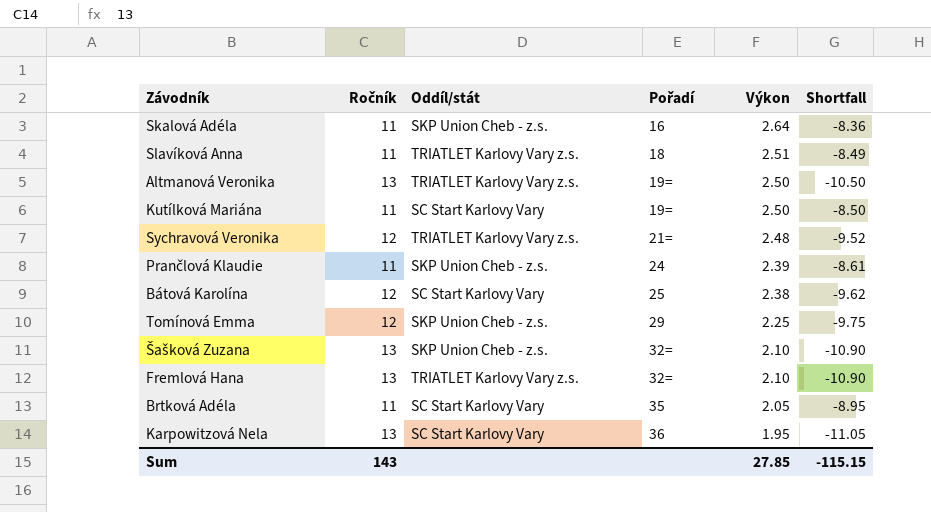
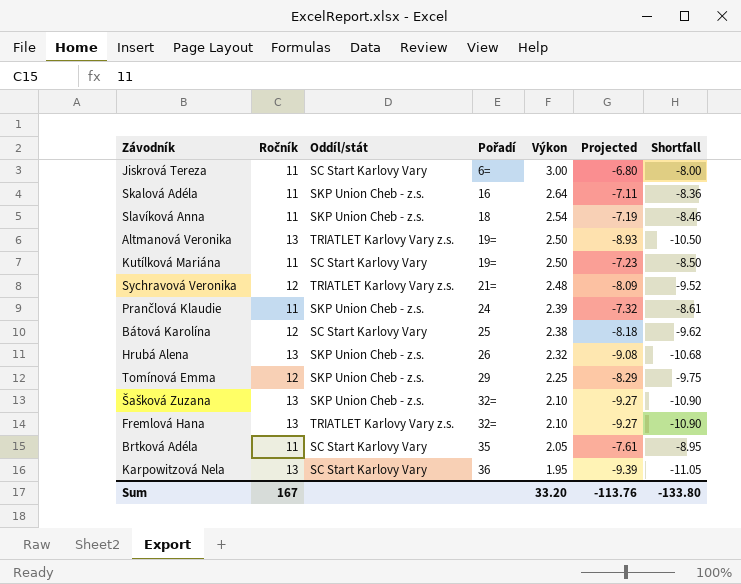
column Projected | formula: none -> [Shortfall] * 0.85
row Jiskrová Tereza: none -> 11 | SC Start Karlovy Vary | 6= | 3.00 | -6.80 | -8.00
Slavíková Anna | Oddíl/stát: TRIATLET Karlovy Vary z.s. -> SKP Union Cheb - z.s.
Slavíková Anna | Výkon: 2.51 -> 2.54
Slavíková Anna | Shortfall: -8.49 -> -8.46
row Hrubá Alena: none -> 13 | SKP Union Cheb - z.s. | 26 | 2.32 | -9.08 | -10.68
Sum | Ročník: 143 -> 167
Sum | Výkon: 27.85 -> 33.20
Sum | Shortfall: -115.15 -> -133.80

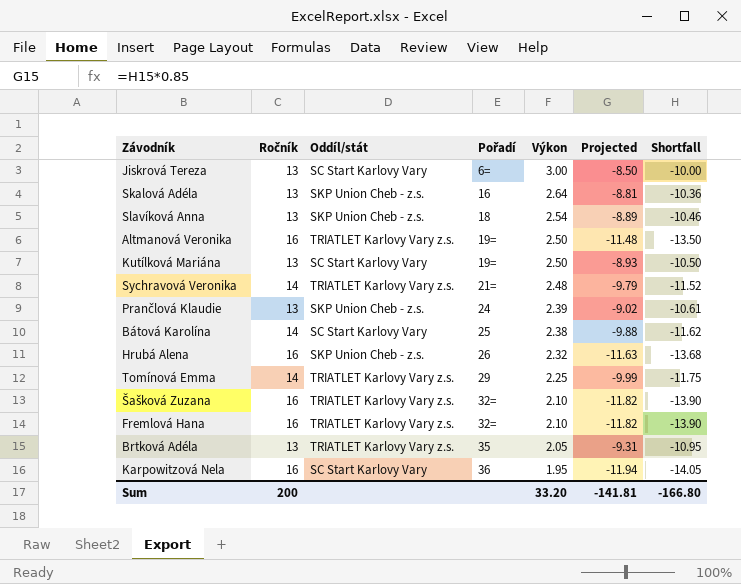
Jiskrová Tereza | Ročník: 11 -> 13
Jiskrová Tereza | Projected: -6.80 -> -8.50
Jiskrová Tereza | Shortfall: -8.00 -> -10.00
Skalová Adéla | Ročník: 11 -> 13
Skalová Adéla | Projected: -7.11 -> -8.81
Skalová Adéla | Shortfall: -8.36 -> -10.36
Slavíková Anna | Ročník: 11 -> 13
Slavíková Anna | Projected: -7.19 -> -8.89
Slavíková Anna | Shortfall: -8.46 -> -10.46
Altmanová Veronika | Ročník: 13 -> 16
Altmanová Veronika | Projected: -8.93 -> -11.48
Altmanová Veronika | Shortfall: -10.50 -> -13.50
Kutílková Mariána | Ročník: 11 -> 13
Kutílková Mariána | Projected: -7.23 -> -8.93
Kutílková Mariána | Shortfall: -8.50 -> -10.50
Sychravová Veronika | Ročník: 12 -> 14
Sychravová Veronika | Projected: -8.09 -> -9.79
Sychravová Veronika | Shortfall: -9.52 -> -11.52
Prančlová Klaudie | Ročník: 11 -> 13
Prančlová Klaudie | Projected: -7.32 -> -9.02
Prančlová Klaudie | Shortfall: -8.61 -> -10.61
Bátová Karolína | Ročník: 12 -> 14
Bátová Karolína | Projected: -8.18 -> -9.88
Bátová Karolína | Shortfall: -9.62 -> -11.62
Hrubá Alena | Ročník: 13 -> 16
Hrubá Alena | Projected: -9.08 -> -11.63
Hrubá Alena | Shortfall: -10.68 -> -13.68
Tomínová Emma | Ročník: 12 -> 14
Tomínová Emma | Oddíl/stát: SKP Union Cheb - z.s. -> TRIATLET Karlovy Vary z.s.
Tomínová Emma | Projected: -8.29 -> -9.99
Tomínová Emma | Shortfall: -9.75 -> -11.75
Šašková Zuzana | Ročník: 13 -> 16
Šašková Zuzana | Oddíl/stát: SKP Union Cheb - z.s. -> TRIATLET Karlovy Vary z.s.
Šašková Zuzana | Projected: -9.27 -> -11.82
Šašková Zuzana | Shortfall: -10.90 -> -13.90
Fremlová Hana | Ročník: 13 -> 16
Fremlová Hana | Projected: -9.27 -> -11.82
Fremlová Hana | Shortfall: -10.90 -> -13.90
Brtková Adéla | Ročník: 11 -> 13
Brtková Adéla | Oddíl/stát: SC Start Karlovy Vary -> TRIATLET Karlovy Vary z.s.
Brtková Adéla | Projected: -7.61 -> -9.31
Brtková Adéla | Shortfall: -8.95 -> -10.95
Karpowitzová Nela | Ročník: 13 -> 16
Karpowitzová Nela | Projected: -9.39 -> -11.94
Karpowitzová Nela | Shortfall: -11.05 -> -14.05
Sum | Ročník: 167 -> 200
Sum | Projected: -113.76 -> -141.81
Sum | Shortfall: -133.80 -> -166.80

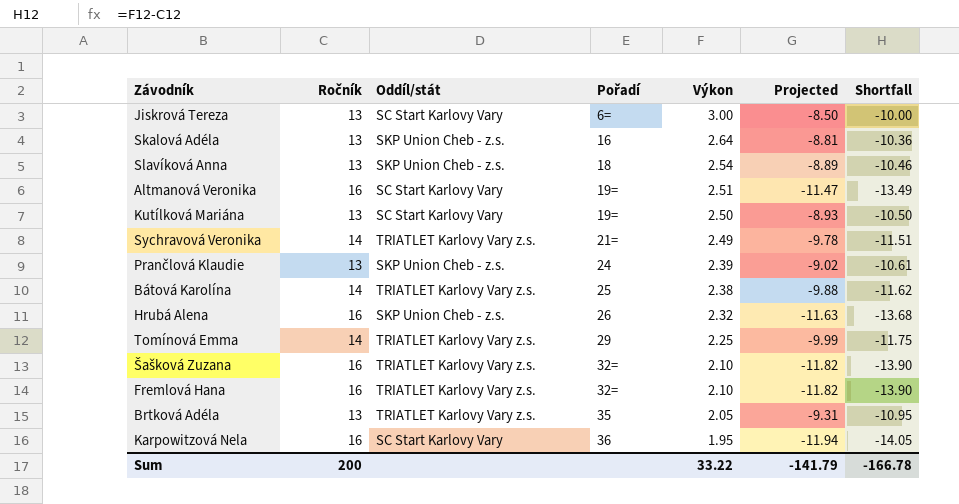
Altmanová Veronika | Oddíl/stát: TRIATLET Karlovy Vary z.s. -> SC Start Karlovy Vary
Altmanová Veronika | Výkon: 2.50 -> 2.51
Altmanová Veronika | Projected: -11.48 -> -11.47
Altmanová Veronika | Shortfall: -13.50 -> -13.49
Sychravová Veronika | Výkon: 2.48 -> 2.49
Sychravová Veronika | Projected: -9.79 -> -9.78
Sychravová Veronika | Shortfall: -11.52 -> -11.51
Bátová Karolína | Oddíl/stát: SC Start Karlovy Vary -> TRIATLET Karlovy Vary z.s.
Sum | Výkon: 33.20 -> 33.22
Sum | Projected: -141.81 -> -141.79
Sum | Shortfall: -166.80 -> -166.78

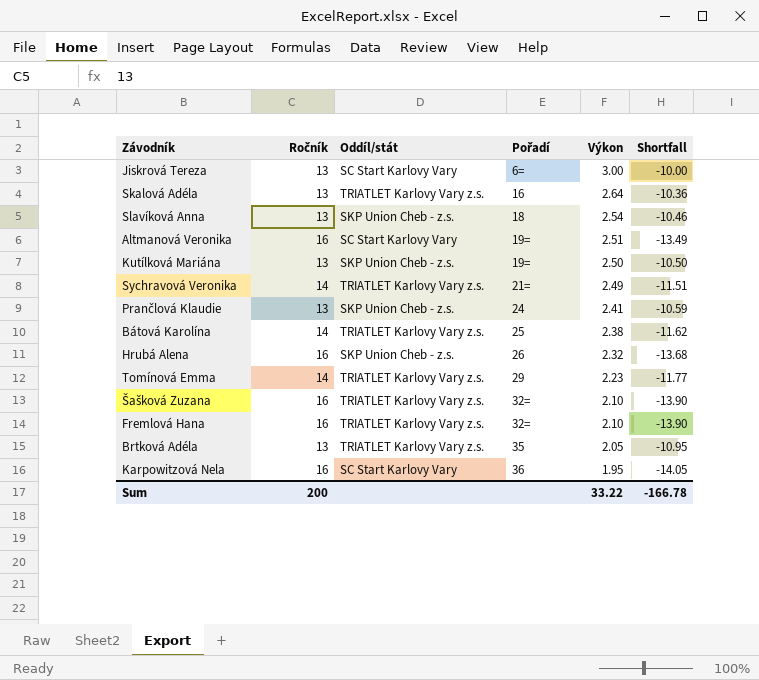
column Projected | formula: [Shortfall] * 0.85 -> none
Skalová Adéla | Oddíl/stát: SKP Union Cheb - z.s. -> TRIATLET Karlovy Vary z.s.
Kutílková Mariána | Oddíl/stát: SC Start Karlovy Vary -> SKP Union Cheb - z.s.
Prančlová Klaudie | Výkon: 2.39 -> 2.41
Prančlová Klaudie | Shortfall: -10.61 -> -10.59
Tomínová Emma | Výkon: 2.25 -> 2.23
Tomínová Emma | Shortfall: -11.75 -> -11.77

